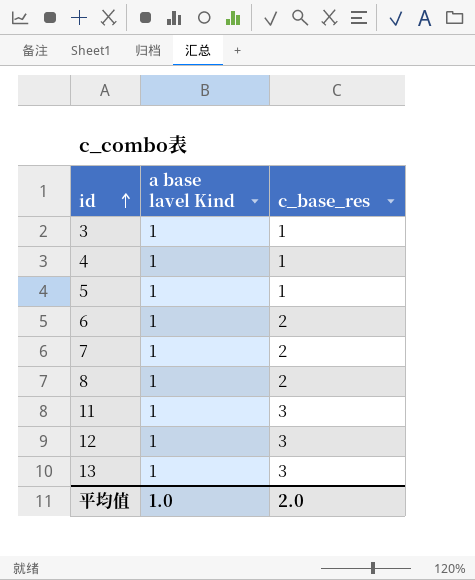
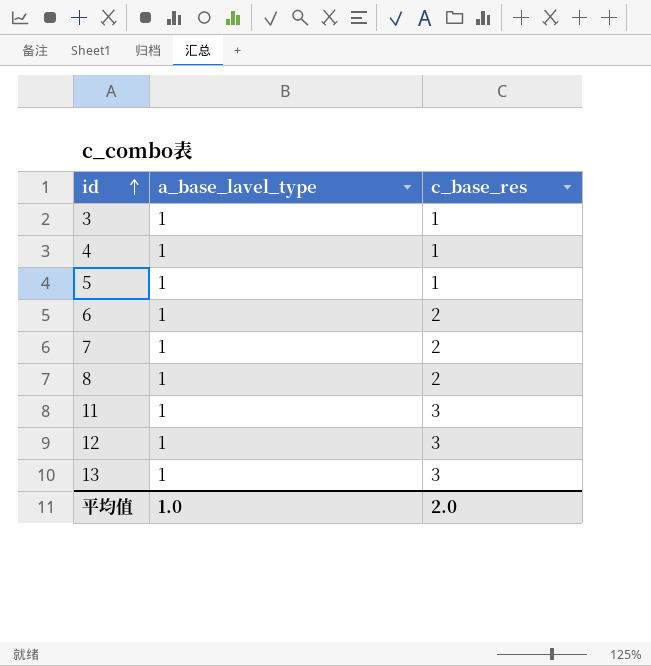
column name: a base lavel Kind -> a_base_lavel_type

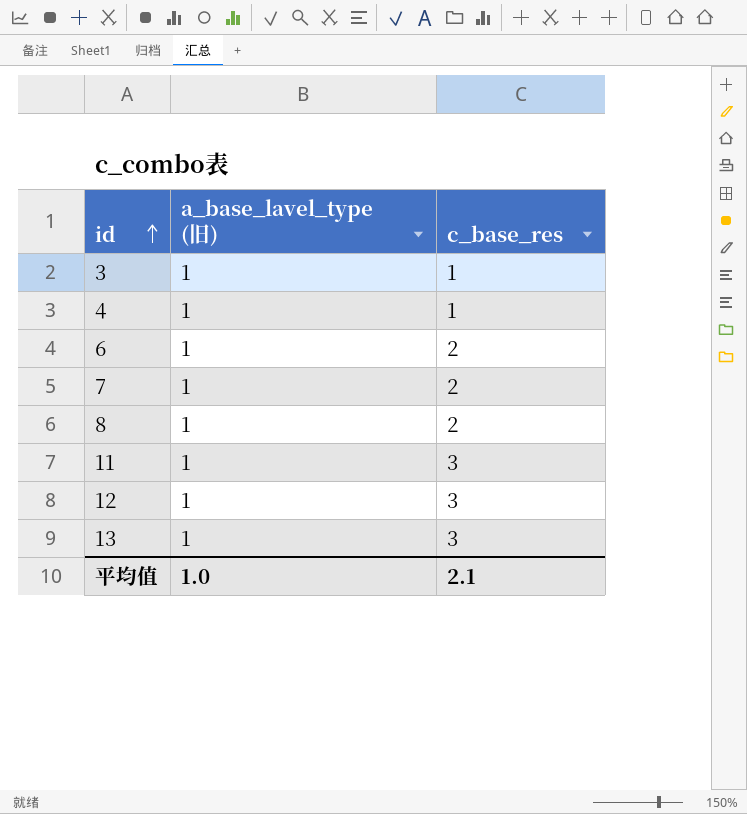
column name: a_base_lavel_type -> a_base_lavel_type (旧)
row 5: 1 | 1 -> none
平均值 | c_base_res: 2.0 -> 2.1

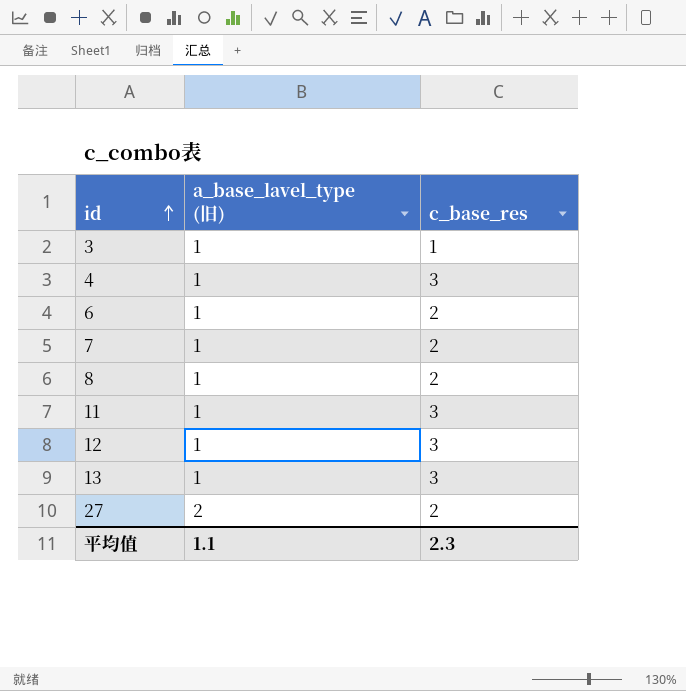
4 | c_base_res: 1 -> 3
row 27: none -> 2 | 2
平均值 | a_base_lavel_type (旧): 1.0 -> 1.1
平均值 | c_base_res: 2.1 -> 2.3

